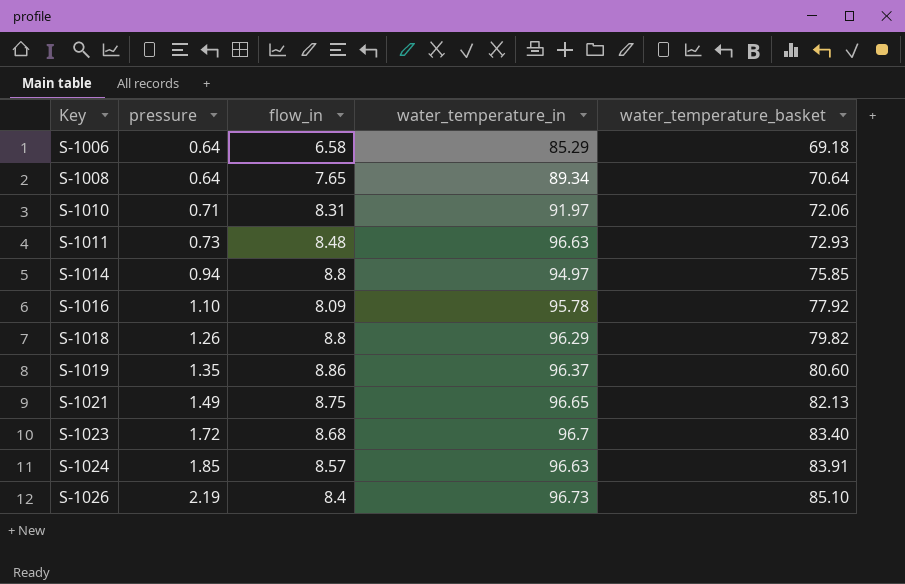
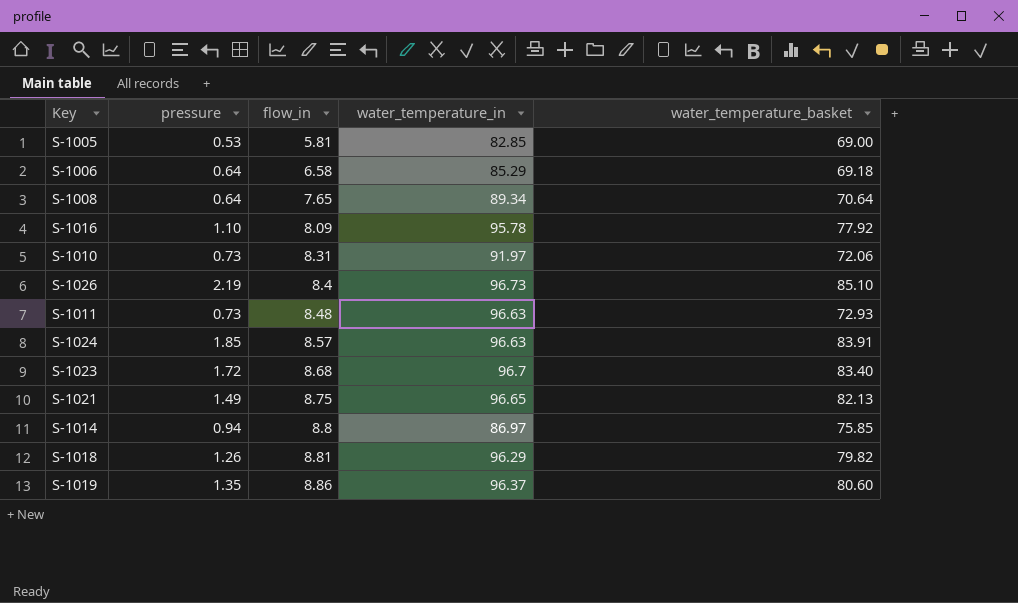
row order: Key ascending -> flow_in ascending
row S-1005: none -> 0.53 | 5.81 | 82.85 | 69.00
S-1010 | pressure: 0.71 -> 0.73
S-1014 | water_temperature_in: 94.97 -> 86.97
S-1018 | flow_in: 8.8 -> 8.81

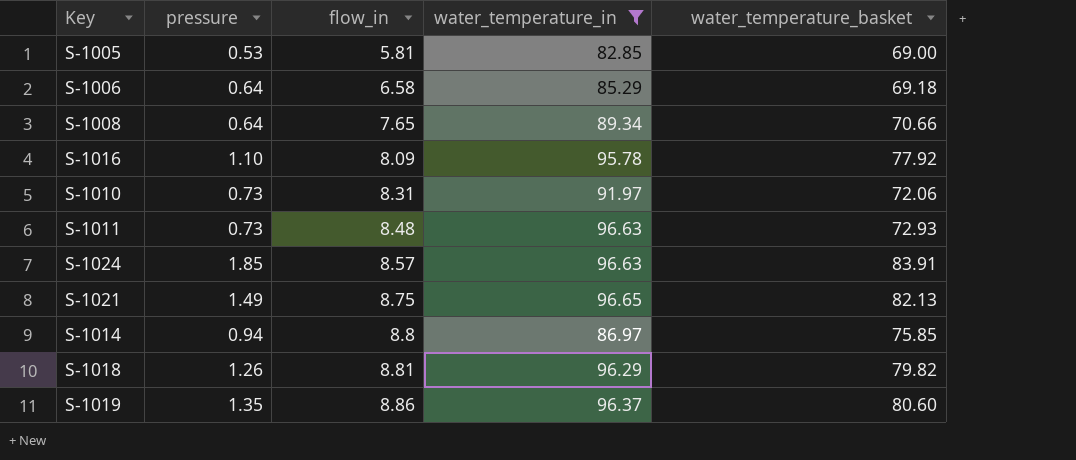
filter: none -> water_temperature_in <= 96.65
S-1008 | water_temperature_basket: 70.64 -> 70.66

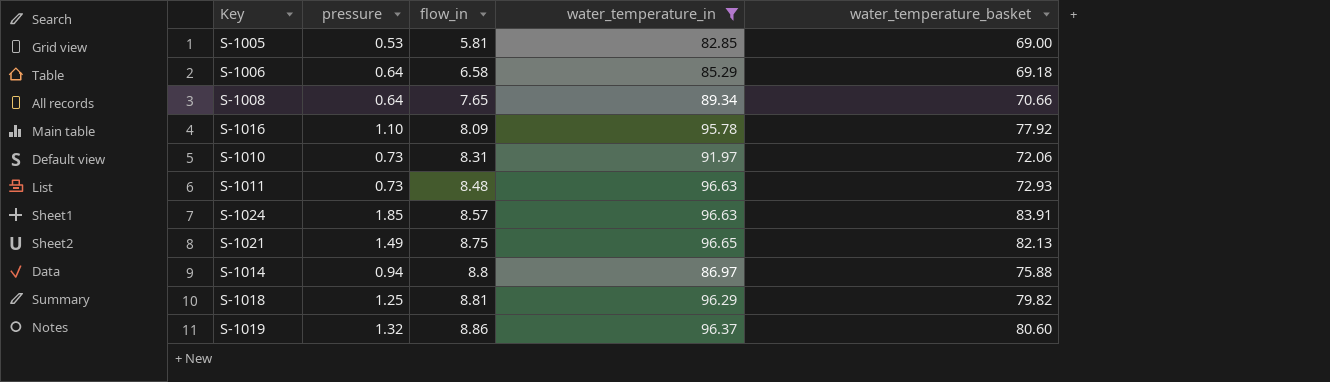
S-1014 | water_temperature_basket: 75.85 -> 75.88
S-1018 | pressure: 1.26 -> 1.25
S-1019 | pressure: 1.35 -> 1.32

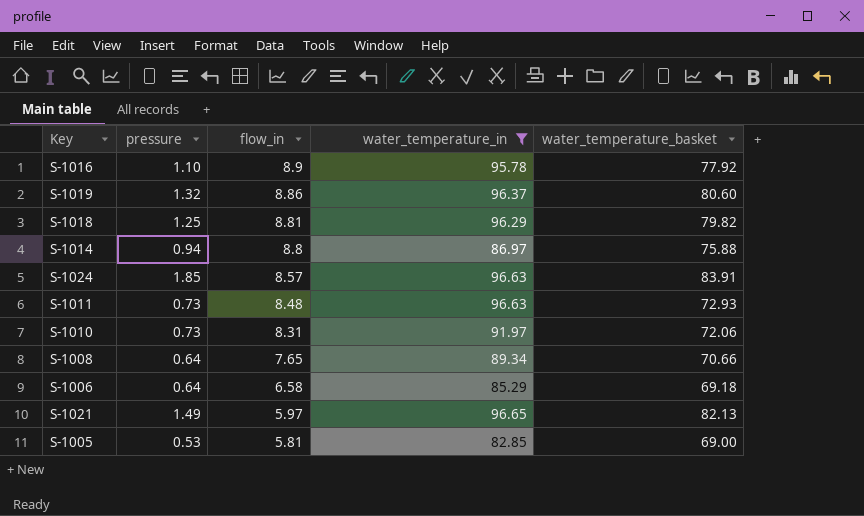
row order: flow_in ascending -> flow_in descending
S-1016 | flow_in: 8.09 -> 8.9
S-1021 | flow_in: 8.75 -> 5.97

